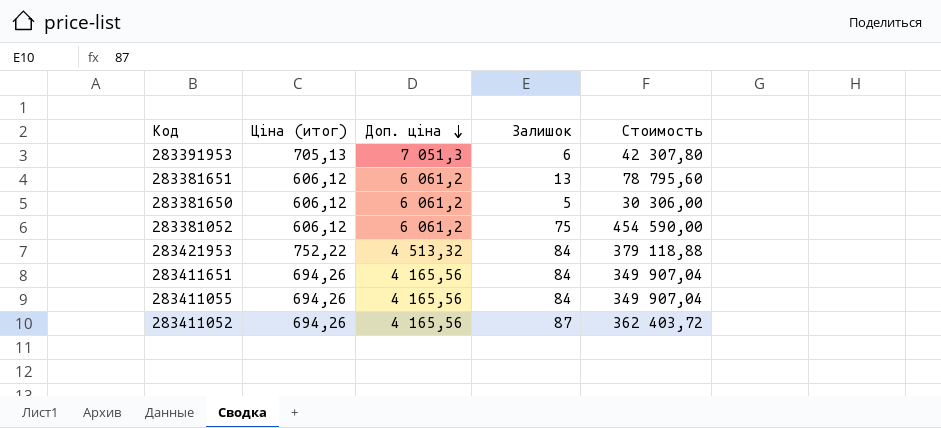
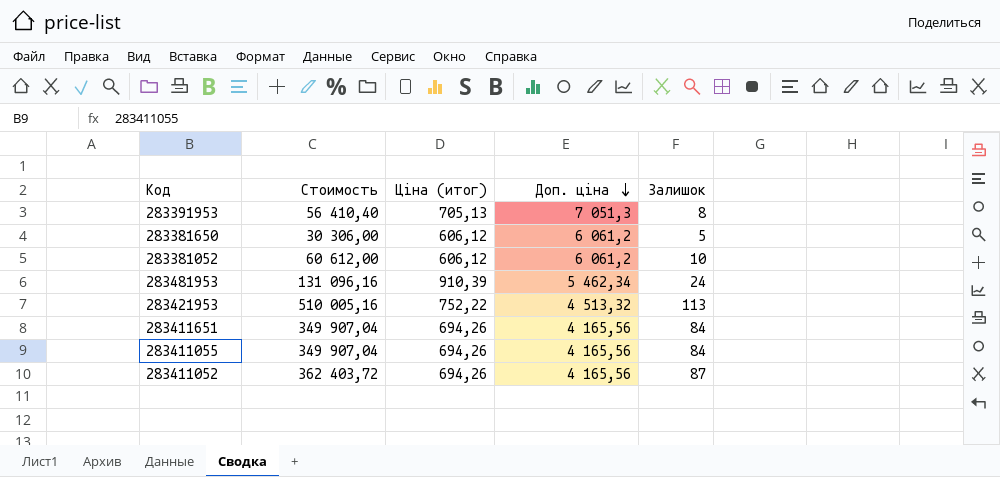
column Стоимость | position: 5 -> 2
row 283381651: 606,12 | 6 061,2 | 13 | 78 795,60 -> none
283391953 | Стоимость: 42 307,80 -> 56 410,40
283391953 | Залишок: 6 -> 8
283381052 | Стоимость: 454 590,00 -> 60 612,00
283381052 | Залишок: 75 -> 10
row 283481953: none -> 131 096,16 | 910,39 | 5 462,34 | 24
283421953 | Стоимость: 379 118,88 -> 510 005,16
283421953 | Залишок: 84 -> 113

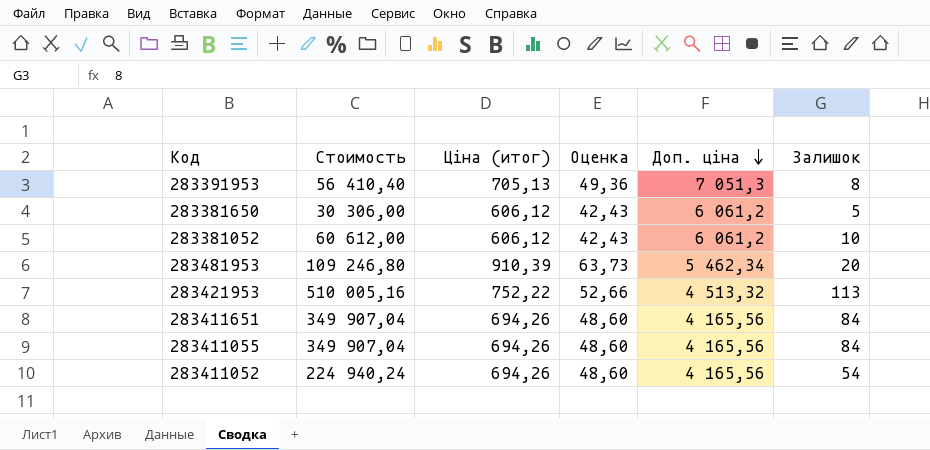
column Оценка | formula: none -> [Ціна (итог)] * 0,07
283481953 | Стоимость: 131 096,16 -> 109 246,80
283481953 | Залишок: 24 -> 20
283411052 | Стоимость: 362 403,72 -> 224 940,24
283411052 | Залишок: 87 -> 54

